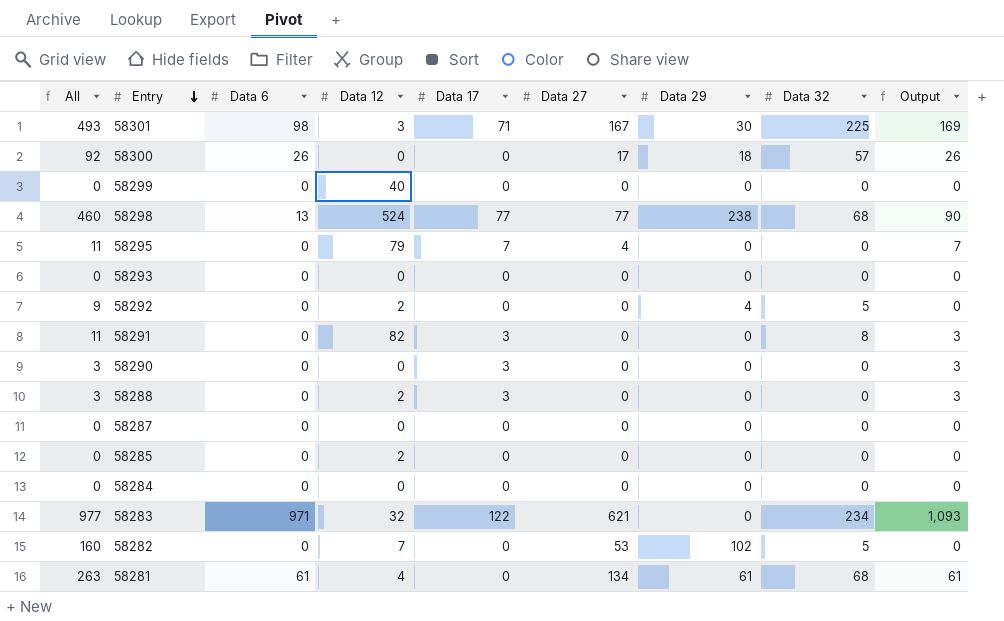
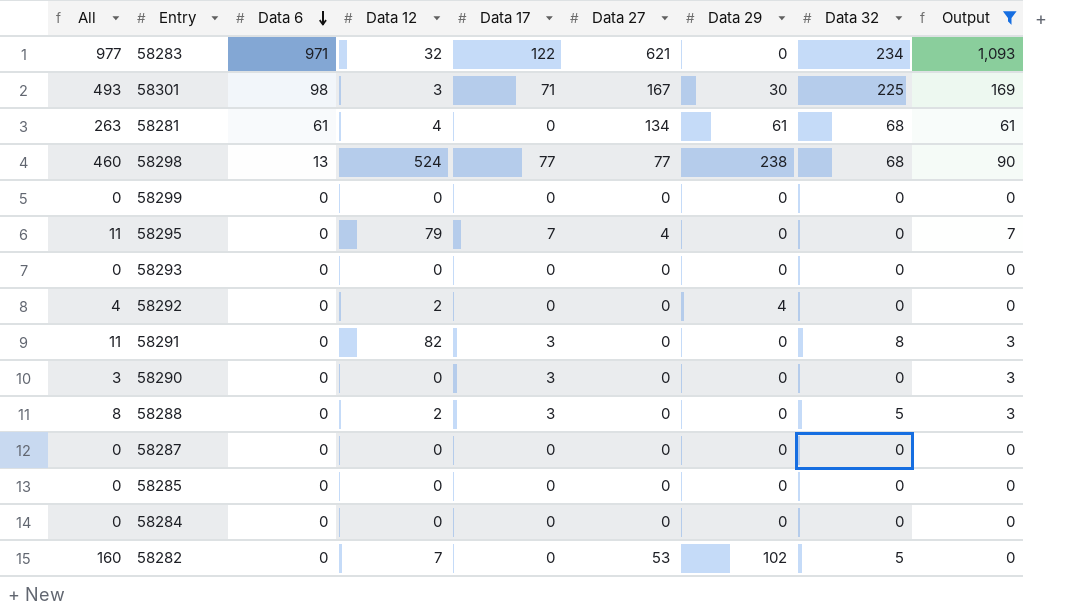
filter: none -> Output != 26
row order: Entry descending -> Data 6 descending
58299 | Data 12: 40 -> 0
58292 | All: 9 -> 4
58292 | Data 32: 5 -> 0
58288 | All: 3 -> 8
58288 | Data 32: 0 -> 5
58285 | Data 12: 2 -> 0

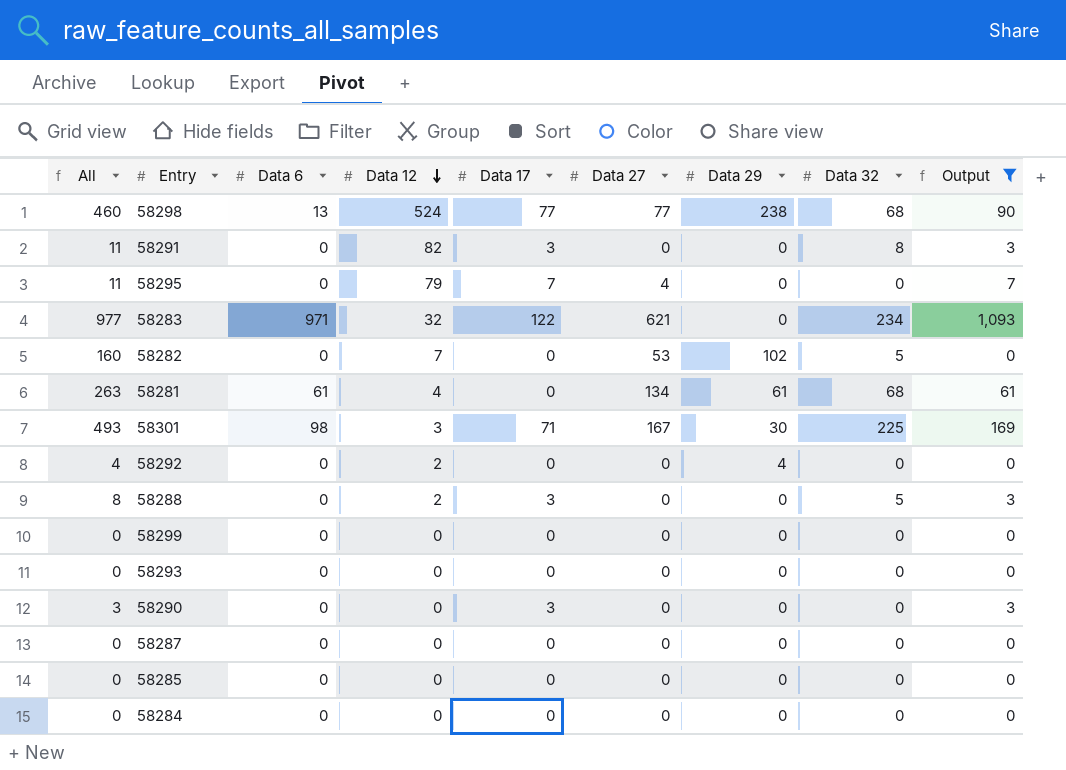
row order: Data 6 descending -> Data 12 descending

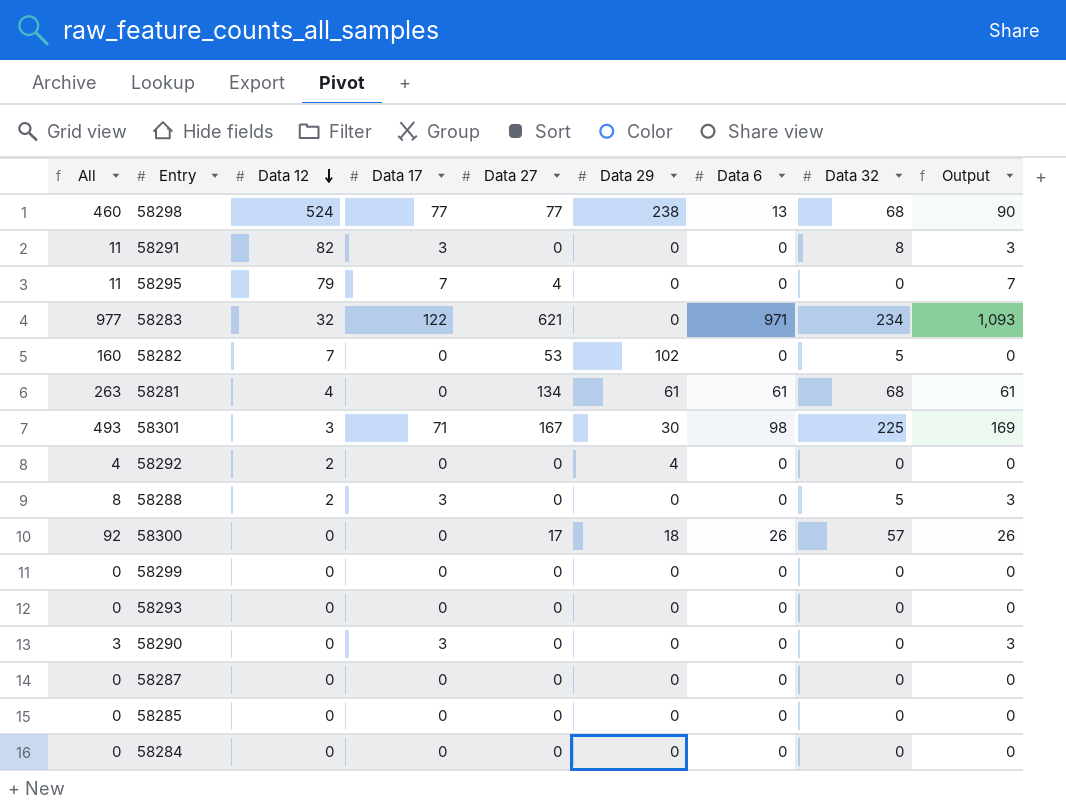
filter: Output != 26 -> none
column Data 6 | position: 3 -> 7

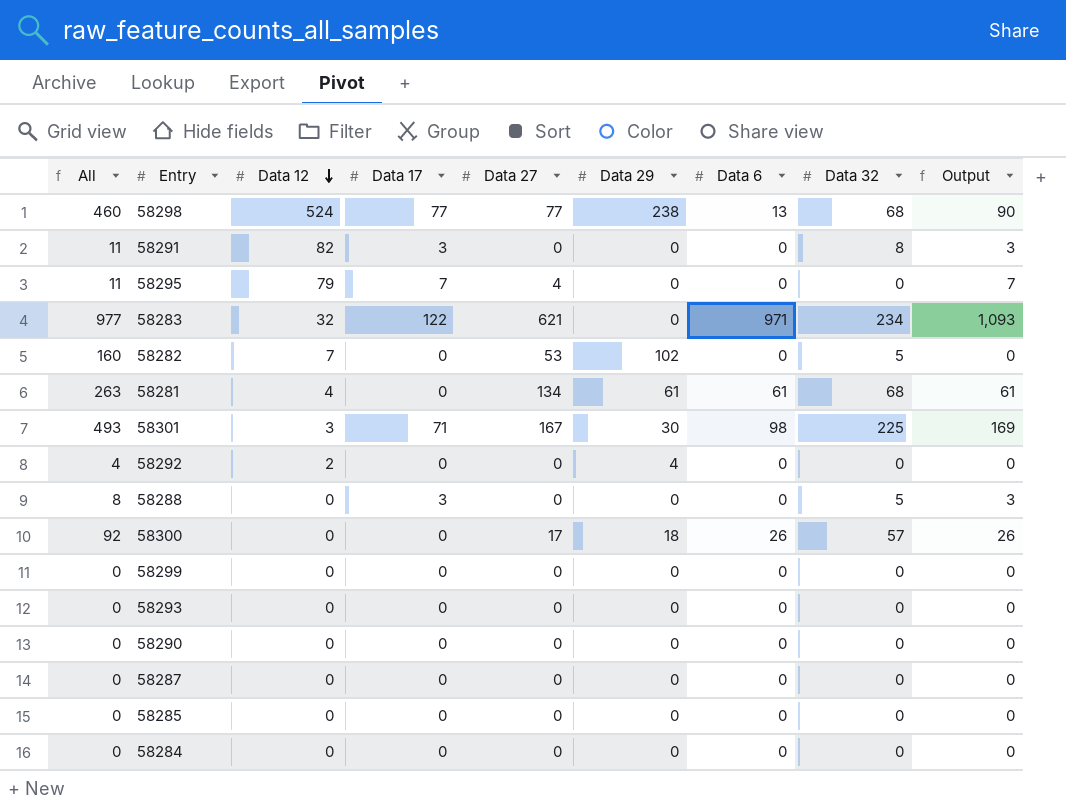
58288 | Data 12: 2 -> 0
58290 | All: 3 -> 0
58290 | Data 17: 3 -> 0
58290 | Output: 3 -> 0

